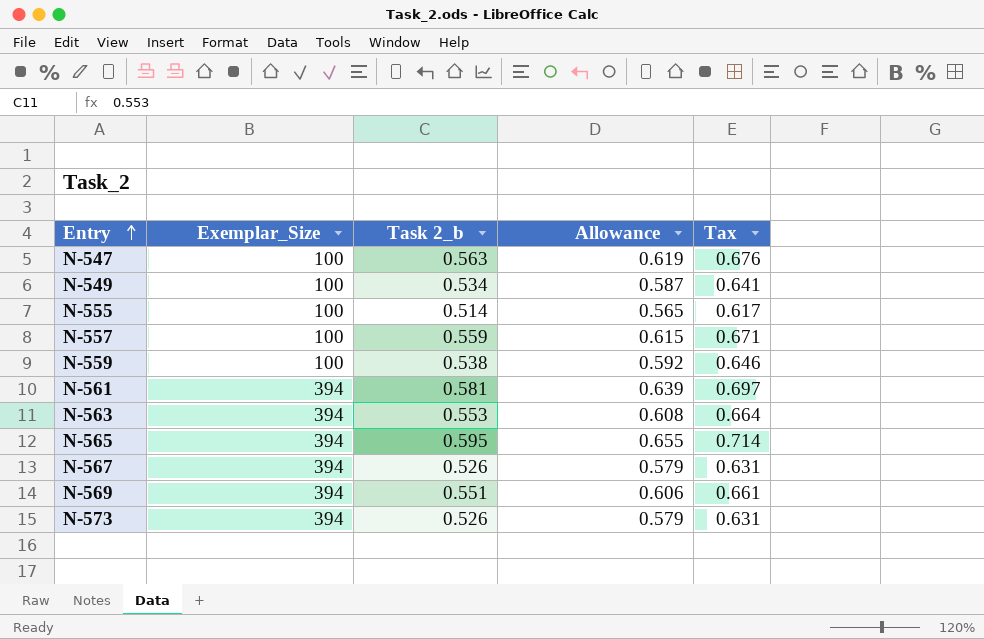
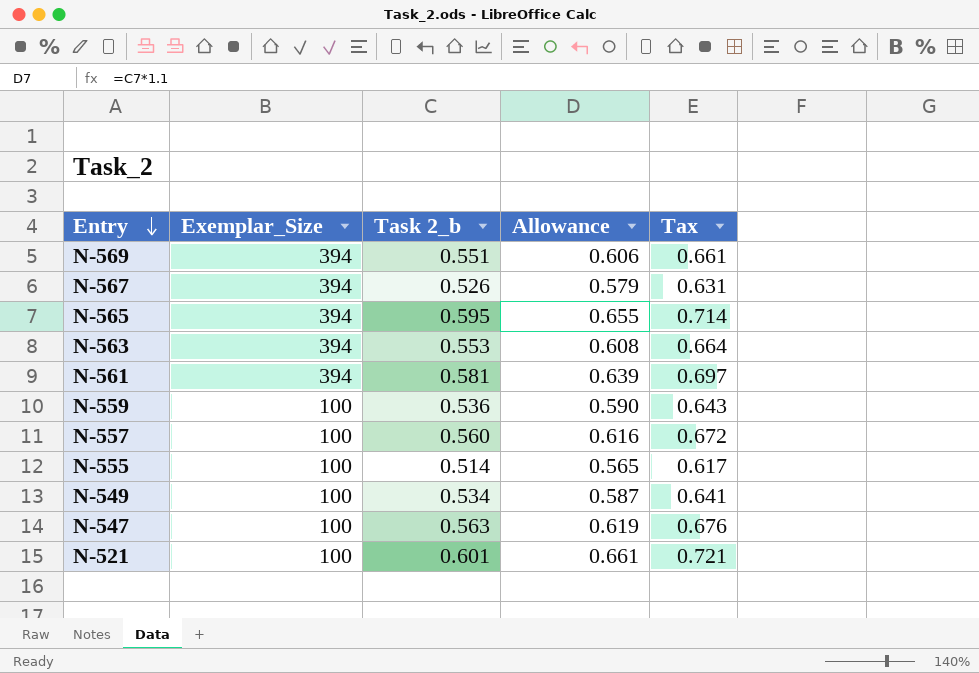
row order: Entry ascending -> Entry descending
row N-573: 394 | 0.526 | 0.579 | 0.631 -> none
N-559 | Task 2_b: 0.538 -> 0.536
N-559 | Allowance: 0.592 -> 0.590
N-559 | Tax: 0.646 -> 0.643
N-557 | Task 2_b: 0.559 -> 0.560
N-557 | Allowance: 0.615 -> 0.616
N-557 | Tax: 0.671 -> 0.672
row N-521: none -> 100 | 0.601 | 0.661 | 0.721

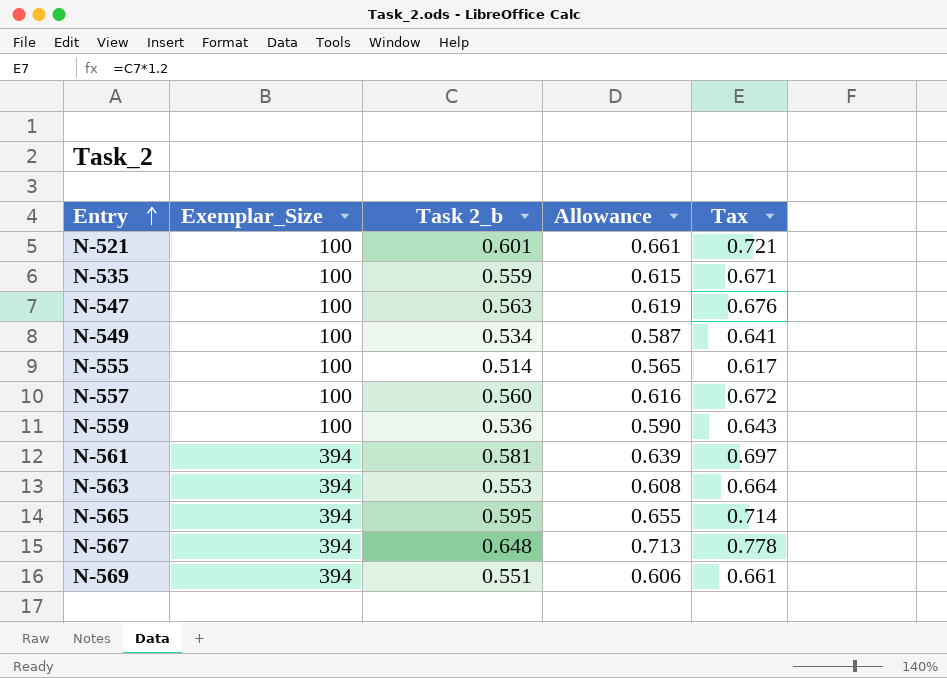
row order: Entry descending -> Entry ascending
row N-535: none -> 100 | 0.559 | 0.615 | 0.671
N-567 | Task 2_b: 0.526 -> 0.648
N-567 | Allowance: 0.579 -> 0.713
N-567 | Tax: 0.631 -> 0.778

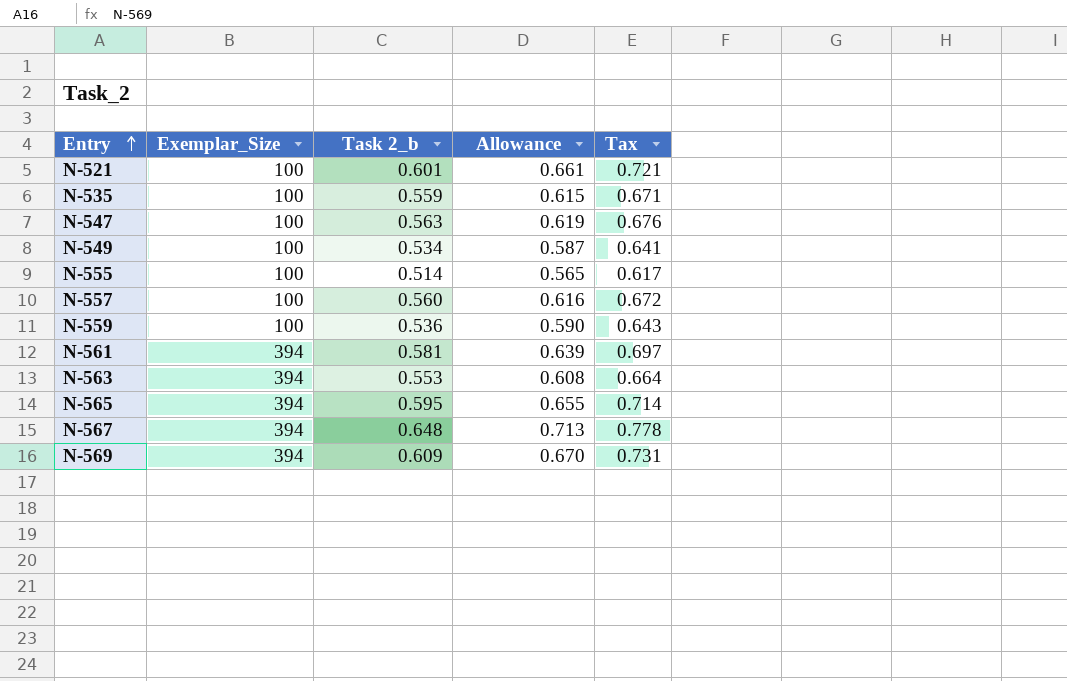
N-569 | Task 2_b: 0.551 -> 0.609
N-569 | Allowance: 0.606 -> 0.670
N-569 | Tax: 0.661 -> 0.731

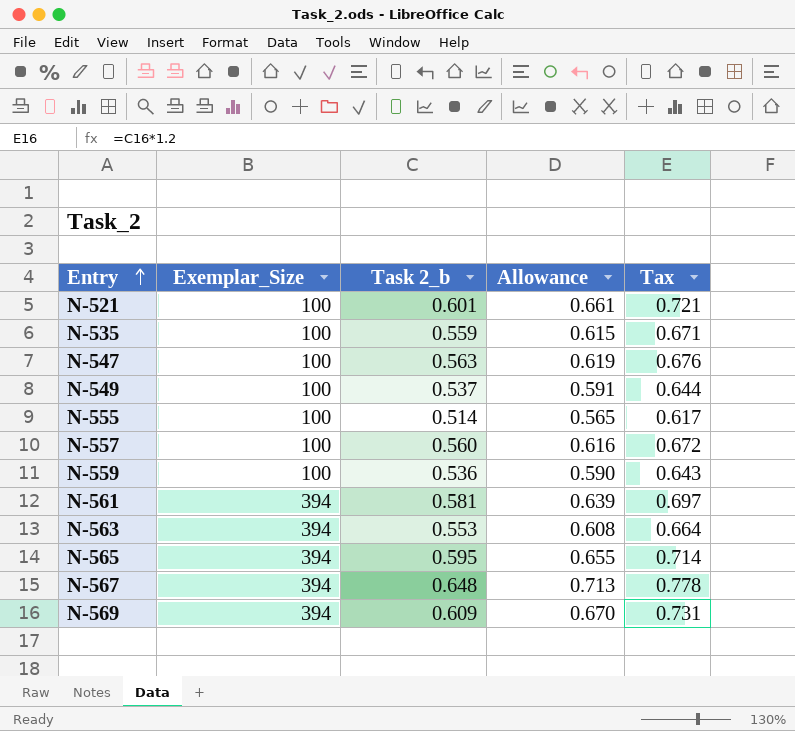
N-549 | Task 2_b: 0.534 -> 0.537
N-549 | Allowance: 0.587 -> 0.591
N-549 | Tax: 0.641 -> 0.644

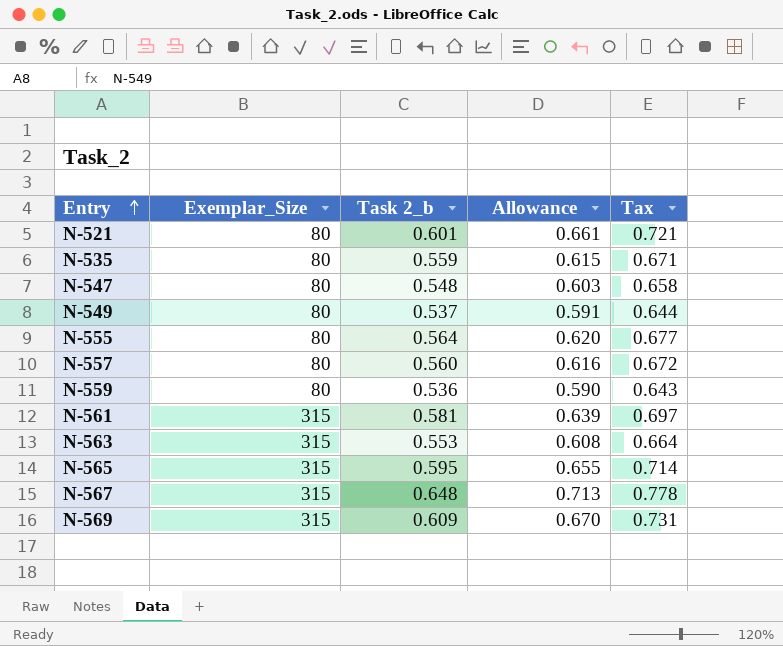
N-521 | Exemplar_Size: 100 -> 80
N-535 | Exemplar_Size: 100 -> 80
N-547 | Exemplar_Size: 100 -> 80
N-547 | Task 2_b: 0.563 -> 0.548
N-547 | Allowance: 0.619 -> 0.603
N-547 | Tax: 0.676 -> 0.658
N-549 | Exemplar_Size: 100 -> 80
N-555 | Exemplar_Size: 100 -> 80
N-555 | Task 2_b: 0.514 -> 0.564
N-555 | Allowance: 0.565 -> 0.620
N-555 | Tax: 0.617 -> 0.677
N-557 | Exemplar_Size: 100 -> 80
N-559 | Exemplar_Size: 100 -> 80
N-561 | Exemplar_Size: 394 -> 315
N-563 | Exemplar_Size: 394 -> 315
N-565 | Exemplar_Size: 394 -> 315
N-567 | Exemplar_Size: 394 -> 315
N-569 | Exemplar_Size: 394 -> 315

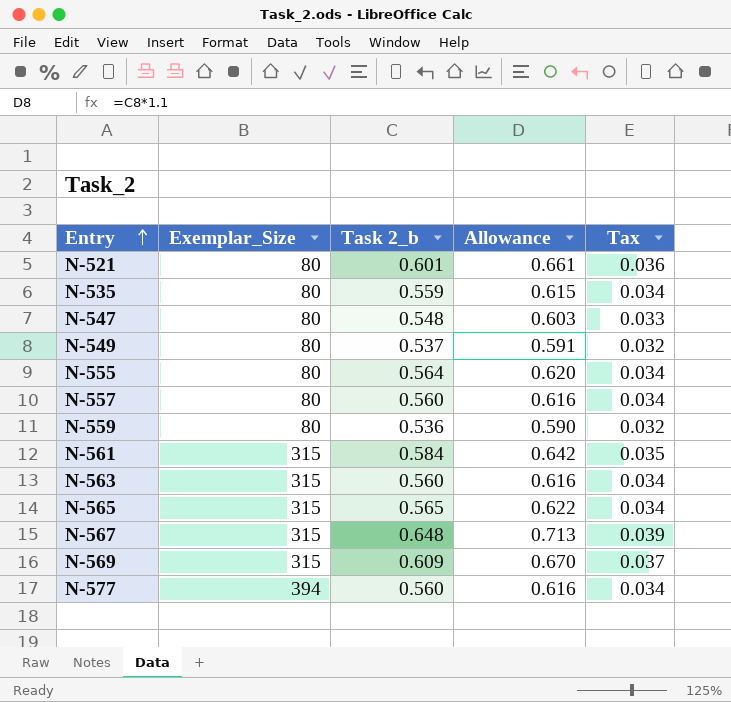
column Tax | formula: [Task 2_b] * 1.2 -> [Task 2_b] * 0.06
N-561 | Task 2_b: 0.581 -> 0.584
N-561 | Allowance: 0.639 -> 0.642
N-563 | Task 2_b: 0.553 -> 0.560
N-563 | Allowance: 0.608 -> 0.616
N-565 | Task 2_b: 0.595 -> 0.565
N-565 | Allowance: 0.655 -> 0.622
row N-577: none -> 394 | 0.560 | 0.616 | 0.034

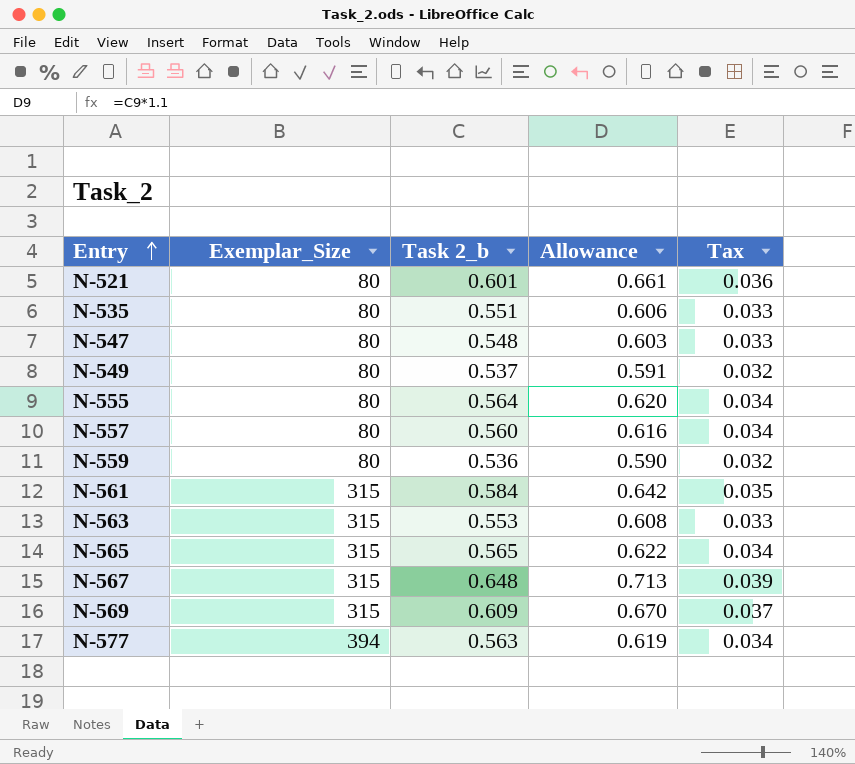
N-535 | Task 2_b: 0.559 -> 0.551
N-535 | Allowance: 0.615 -> 0.606
N-535 | Tax: 0.034 -> 0.033
N-563 | Task 2_b: 0.560 -> 0.553
N-563 | Allowance: 0.616 -> 0.608
N-563 | Tax: 0.034 -> 0.033
N-577 | Task 2_b: 0.560 -> 0.563
N-577 | Allowance: 0.616 -> 0.619

